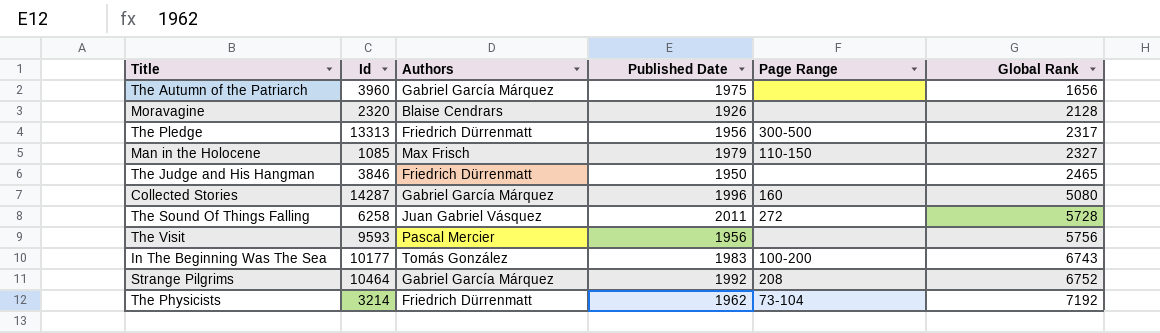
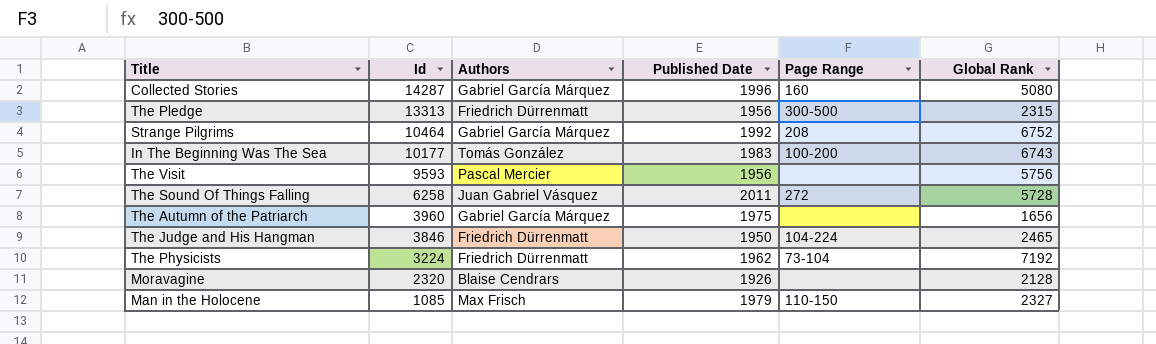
row order: Global Rank ascending -> Id descending
The Pledge | Global Rank: 2317 -> 2315
The Judge and His Hangman | Page Range: none -> 104-224
The Physicists | Id: 3214 -> 3224

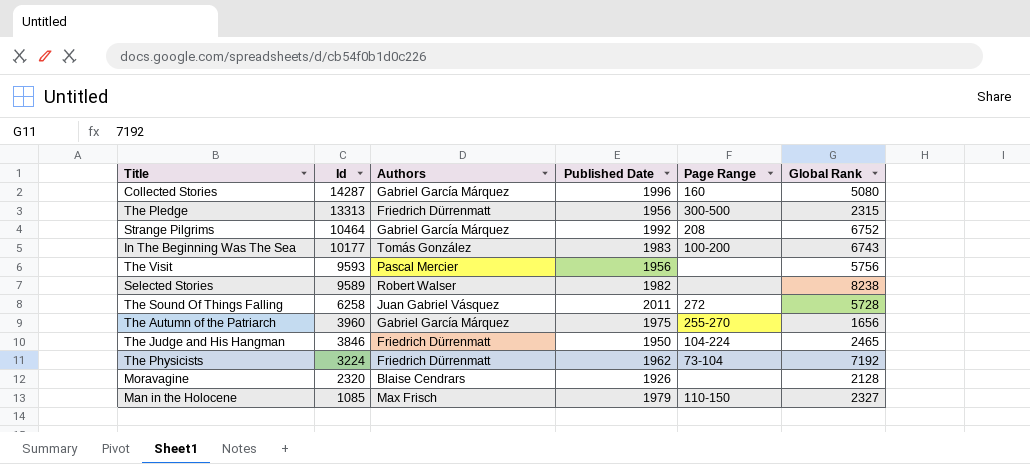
row Selected Stories: none -> 9589 | Robert Walser | 1982 | none | 8238
The Autumn of the Patriarch | Page Range: none -> 255-270

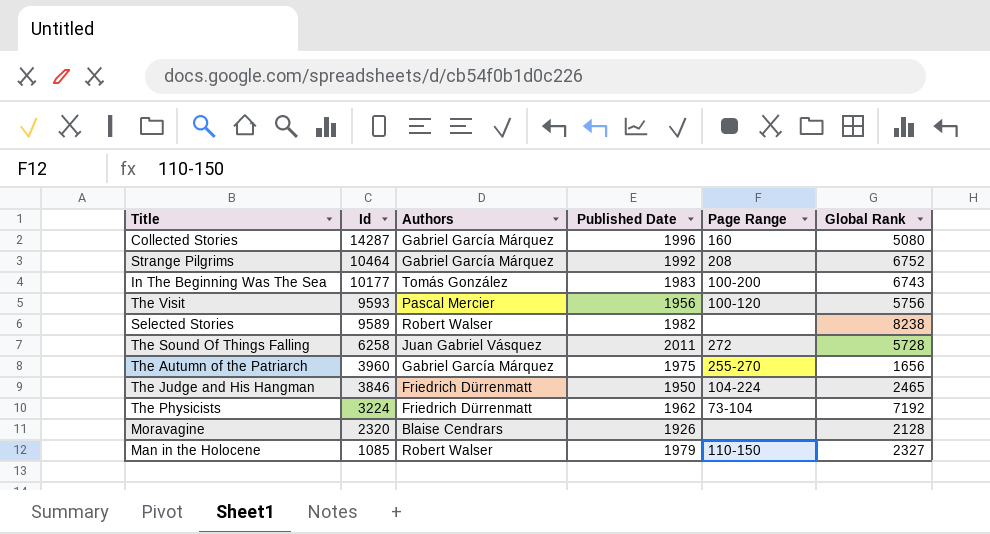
row The Pledge: 13313 | Friedrich Dürrenmatt | 1956 | 300-500 | 2315 -> none
The Visit | Page Range: none -> 100-120
Man in the Holocene | Authors: Max Frisch -> Robert Walser

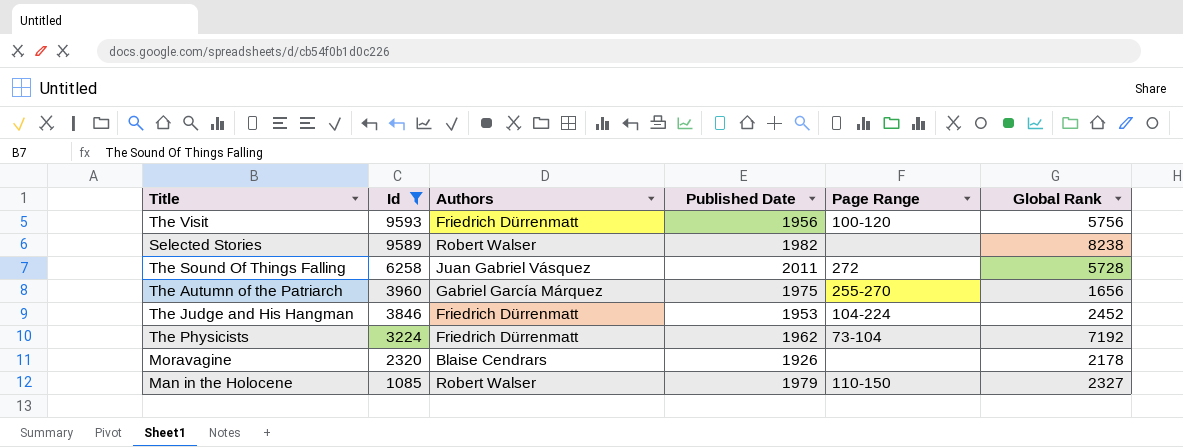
filter: none -> Id <= 9593
The Visit | Authors: Pascal Mercier -> Friedrich Dürrenmatt
The Judge and His Hangman | Published Date: 1950 -> 1953
The Judge and His Hangman | Global Rank: 2465 -> 2452
Moravagine | Global Rank: 2128 -> 2178

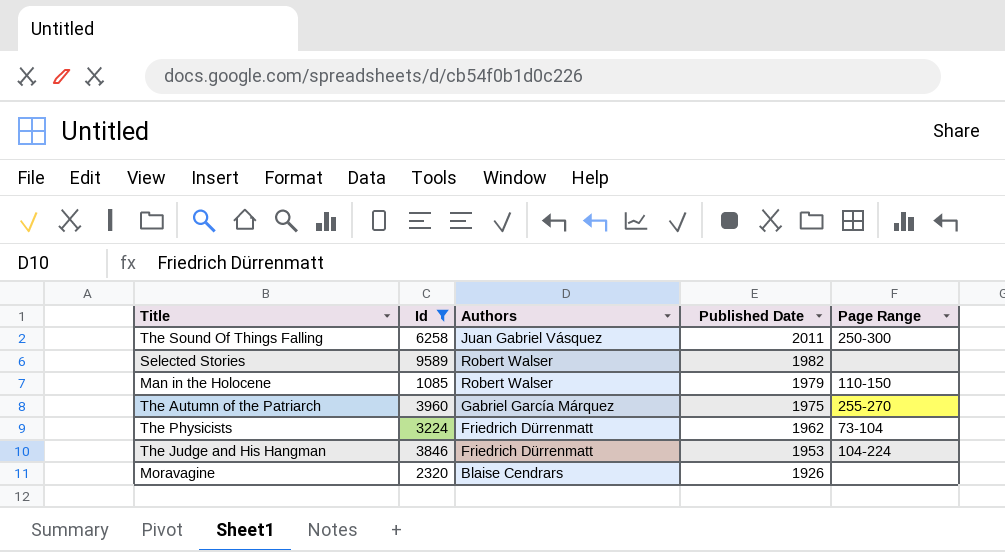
row order: Id descending -> Published Date descending
column Global Rank | position: 6 -> none
row The Visit: 9593 | Friedrich Dürrenmatt | 1956 | 100-120 | 5756 -> none
The Sound Of Things Falling | Page Range: 272 -> 250-300

